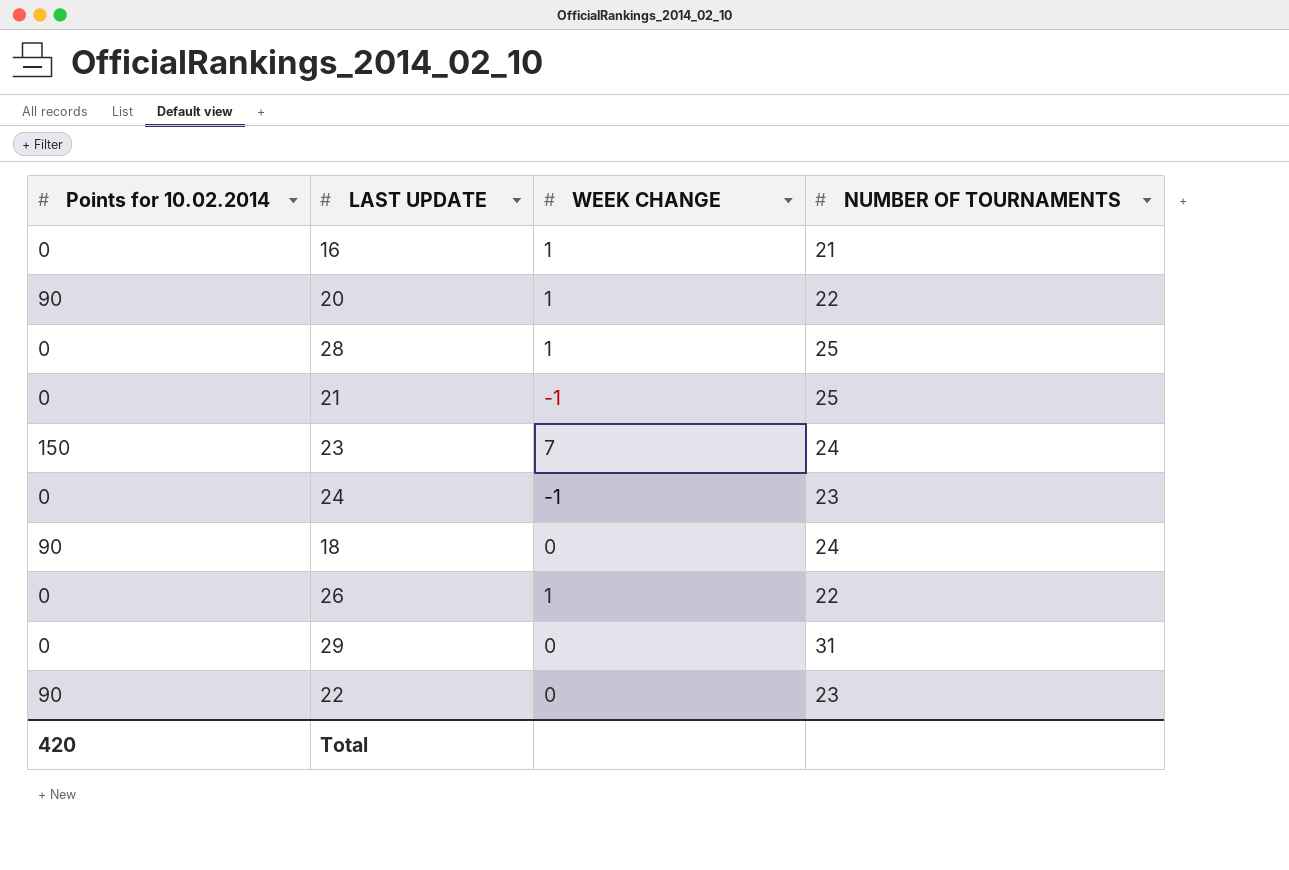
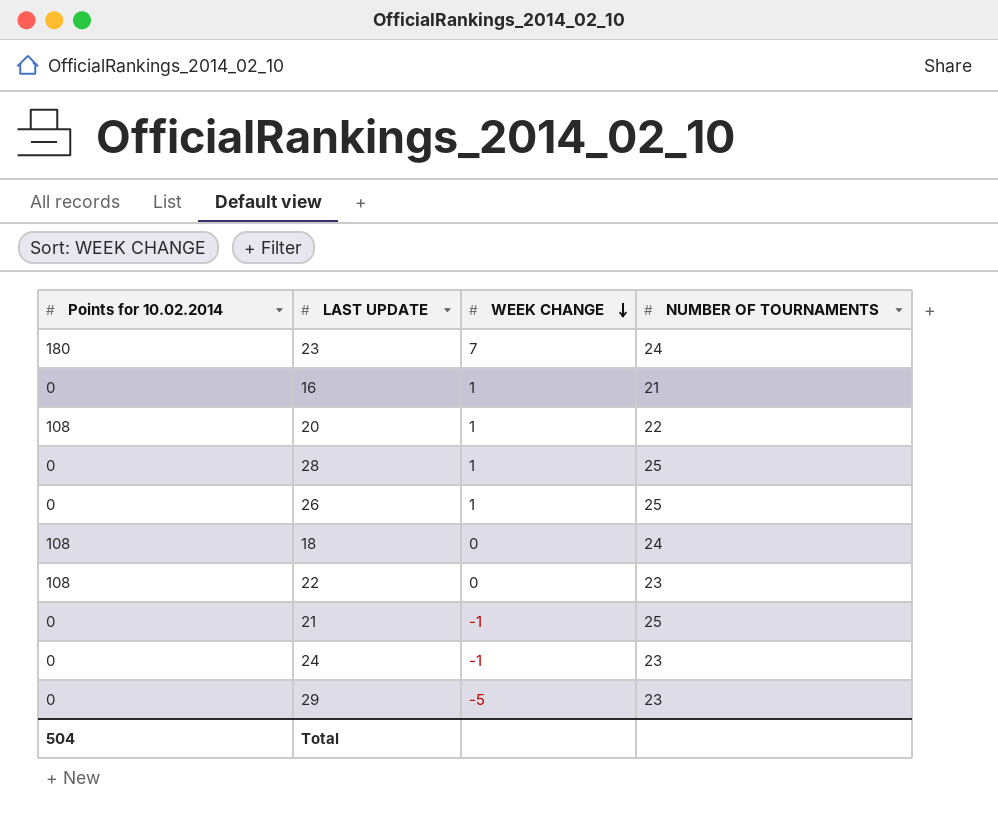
row order: none -> WEEK CHANGE descending
23 | Points for 10.02.2014: 150 -> 180
20 | Points for 10.02.2014: 90 -> 108
26 | NUMBER OF TOURNAMENTS: 22 -> 25
18 | Points for 10.02.2014: 90 -> 108
22 | Points for 10.02.2014: 90 -> 108
29 | WEEK CHANGE: 0 -> -5
29 | NUMBER OF TOURNAMENTS: 31 -> 23
Total | Points for 10.02.2014: 420 -> 504

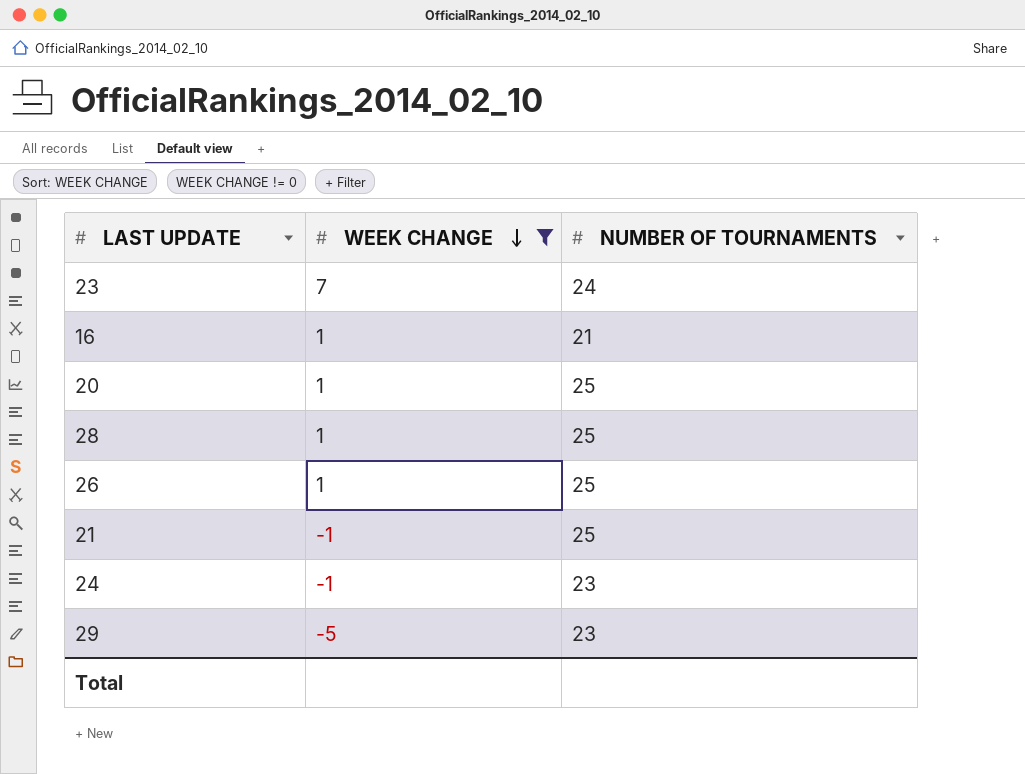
filter: none -> WEEK CHANGE != 0
column Points for 10.02.2014 | position: 1 -> none
20 | NUMBER OF TOURNAMENTS: 22 -> 25

